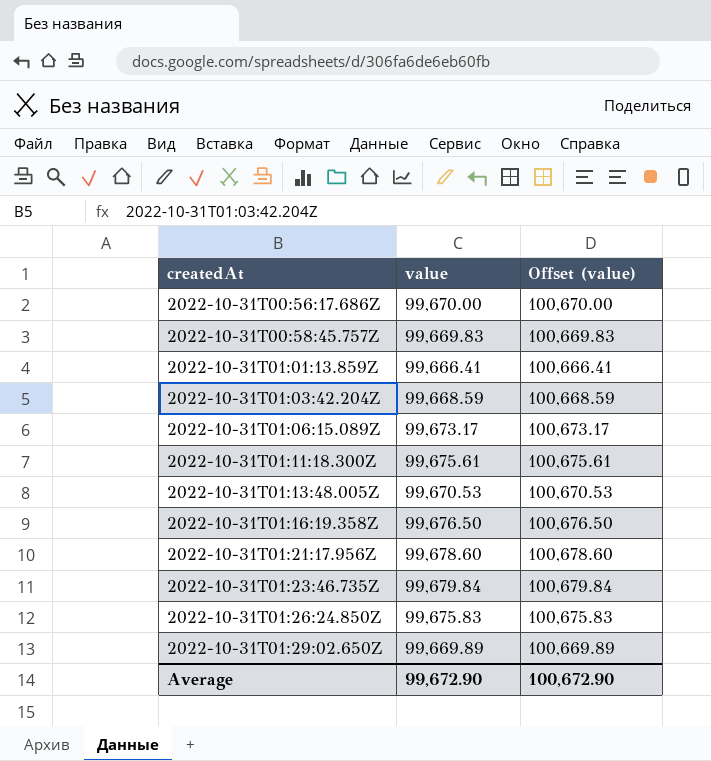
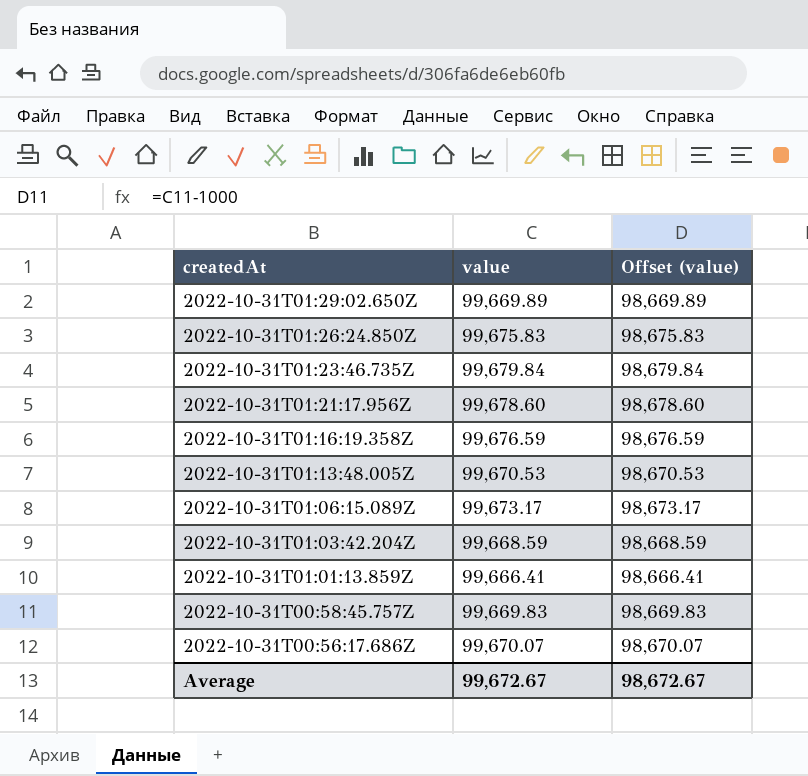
row order: createdAt ascending -> createdAt descending
column Offset (value) | formula: [value] + 1000 -> [value] - 1000
row 2022-10-31T01:11:18.300Z: 99,675.61 | 100,675.61 -> none
2022-10-31T01:16:19.358Z | value: 99,676.50 -> 99,676.59
2022-10-31T00:56:17.686Z | value: 99,670.00 -> 99,670.07
Average | value: 99,672.90 -> 99,672.67
Average | Offset (value): 100,672.90 -> 98,672.67

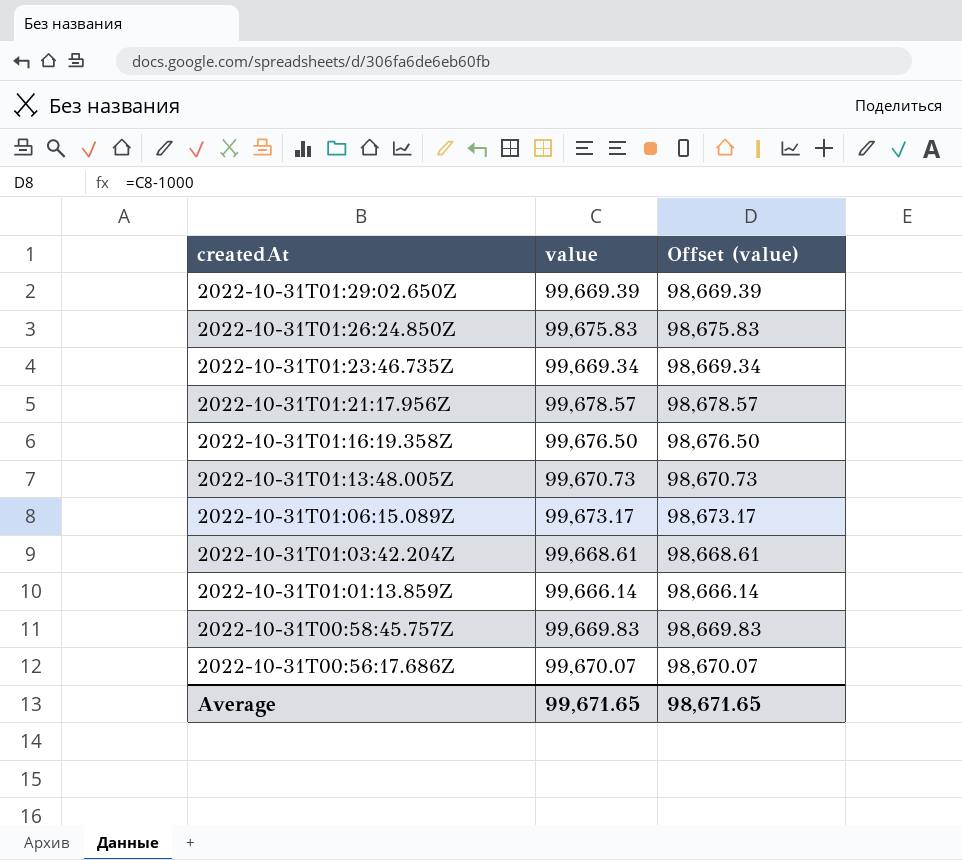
2022-10-31T01:29:02.650Z | value: 99,669.89 -> 99,669.39
2022-10-31T01:29:02.650Z | Offset (value): 98,669.89 -> 98,669.39
2022-10-31T01:23:46.735Z | value: 99,679.84 -> 99,669.34
2022-10-31T01:23:46.735Z | Offset (value): 98,679.84 -> 98,669.34
2022-10-31T01:21:17.956Z | value: 99,678.60 -> 99,678.57
2022-10-31T01:21:17.956Z | Offset (value): 98,678.60 -> 98,678.57
2022-10-31T01:16:19.358Z | value: 99,676.59 -> 99,676.50
2022-10-31T01:16:19.358Z | Offset (value): 98,676.59 -> 98,676.50
2022-10-31T01:13:48.005Z | value: 99,670.53 -> 99,670.73
2022-10-31T01:13:48.005Z | Offset (value): 98,670.53 -> 98,670.73
2022-10-31T01:03:42.204Z | value: 99,668.59 -> 99,668.61
2022-10-31T01:03:42.204Z | Offset (value): 98,668.59 -> 98,668.61
2022-10-31T01:01:13.859Z | value: 99,666.41 -> 99,666.14
2022-10-31T01:01:13.859Z | Offset (value): 98,666.41 -> 98,666.14
Average | value: 99,672.67 -> 99,671.65
Average | Offset (value): 98,672.67 -> 98,671.65

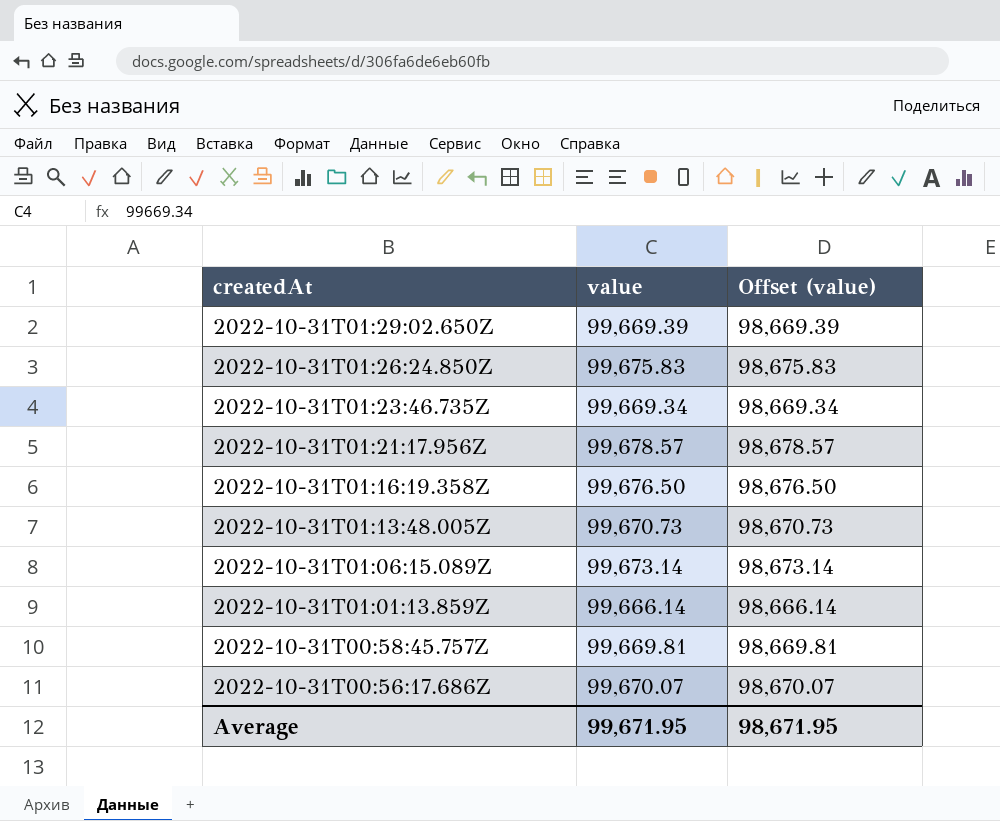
row 2022-10-31T01:03:42.204Z: 99,668.61 | 98,668.61 -> none
2022-10-31T01:06:15.089Z | value: 99,673.17 -> 99,673.14
2022-10-31T01:06:15.089Z | Offset (value): 98,673.17 -> 98,673.14
2022-10-31T00:58:45.757Z | value: 99,669.83 -> 99,669.81
2022-10-31T00:58:45.757Z | Offset (value): 98,669.83 -> 98,669.81
Average | value: 99,671.65 -> 99,671.95
Average | Offset (value): 98,671.65 -> 98,671.95

